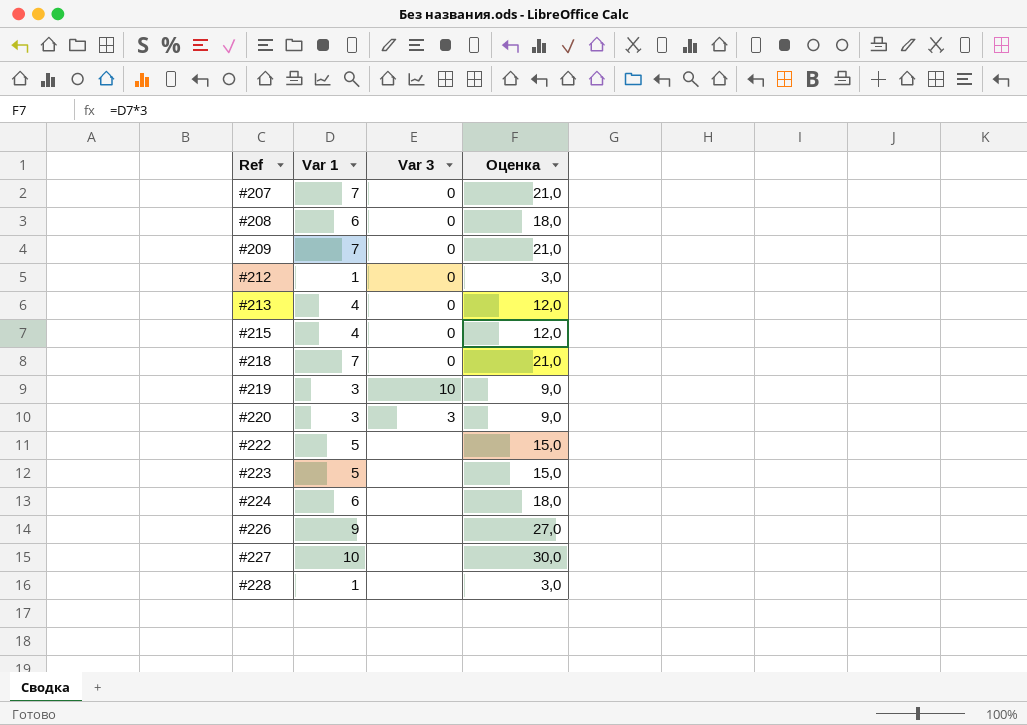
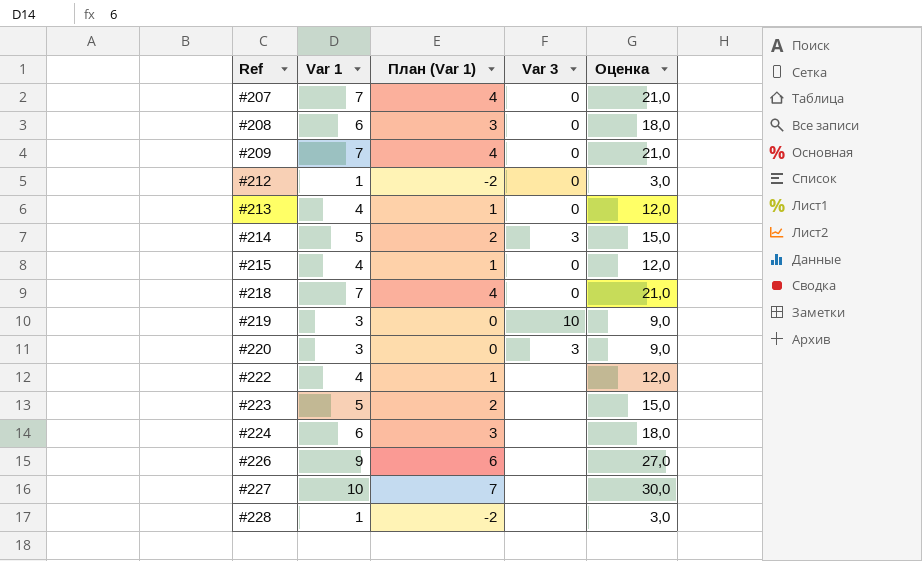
column План (Var 1) | formula: none -> [Var 1] - 3
row #214: none -> 5 | 2 | 3 | 15,0
#222 | Var 1: 5 -> 4
#222 | Оценка: 15,0 -> 12,0

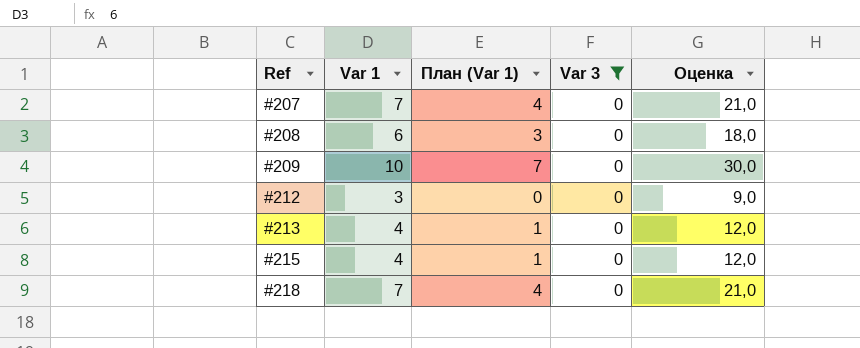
filter: none -> Var 3 = 0
#209 | Var 1: 7 -> 10
#209 | План (Var 1): 4 -> 7
#209 | Оценка: 21,0 -> 30,0
#212 | Var 1: 1 -> 3
#212 | План (Var 1): -2 -> 0
#212 | Оценка: 3,0 -> 9,0

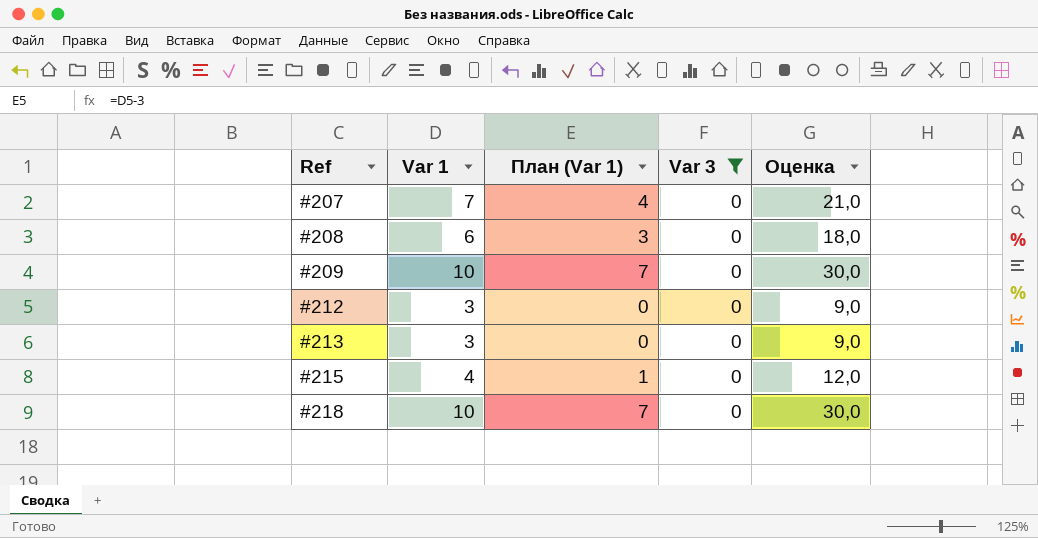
#213 | Var 1: 4 -> 3
#213 | План (Var 1): 1 -> 0
#213 | Оценка: 12,0 -> 9,0
#218 | Var 1: 7 -> 10
#218 | План (Var 1): 4 -> 7
#218 | Оценка: 21,0 -> 30,0

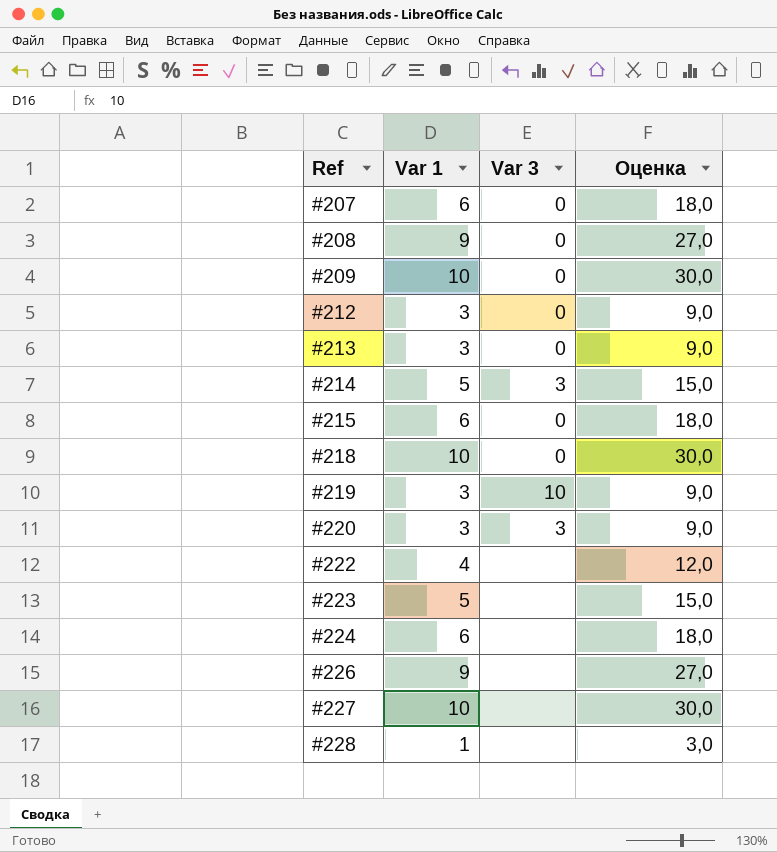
filter: Var 3 = 0 -> none
column План (Var 1) | formula: [Var 1] - 3 -> none
#207 | Var 1: 7 -> 6
#207 | Оценка: 21,0 -> 18,0
#208 | Var 1: 6 -> 9
#208 | Оценка: 18,0 -> 27,0
#215 | Var 1: 4 -> 6
#215 | Оценка: 12,0 -> 18,0

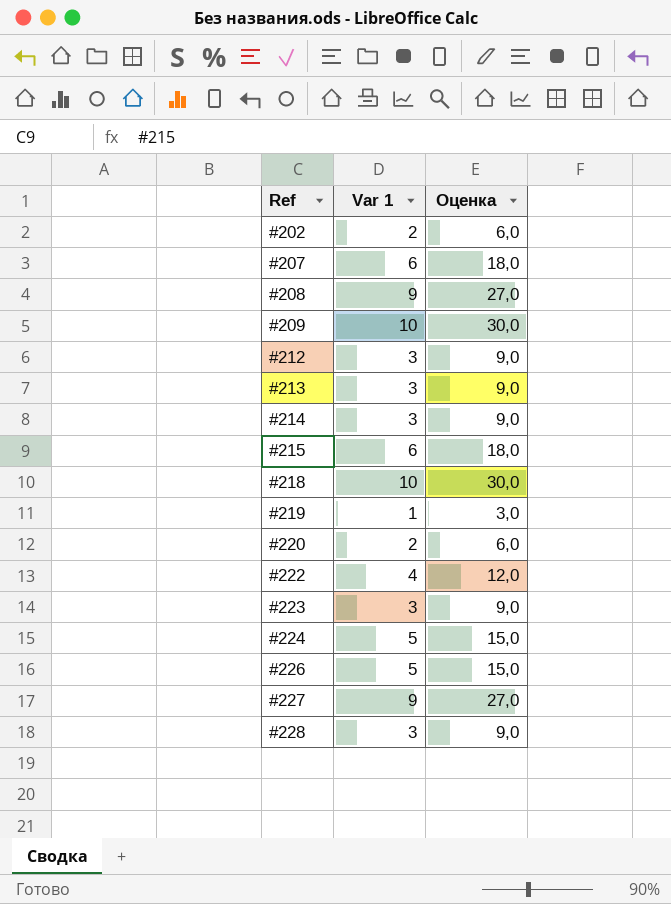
column Var 3 | position: 3 -> none
row #202: none -> 2 | 6,0
#214 | Var 1: 5 -> 3
#214 | Оценка: 15,0 -> 9,0
#219 | Var 1: 3 -> 1
#219 | Оценка: 9,0 -> 3,0
#220 | Var 1: 3 -> 2
#220 | Оценка: 9,0 -> 6,0
#223 | Var 1: 5 -> 3
#223 | Оценка: 15,0 -> 9,0
#224 | Var 1: 6 -> 5
#224 | Оценка: 18,0 -> 15,0
#226 | Var 1: 9 -> 5
#226 | Оценка: 27,0 -> 15,0
#227 | Var 1: 10 -> 9
#227 | Оценка: 30,0 -> 27,0
#228 | Var 1: 1 -> 3
#228 | Оценка: 3,0 -> 9,0

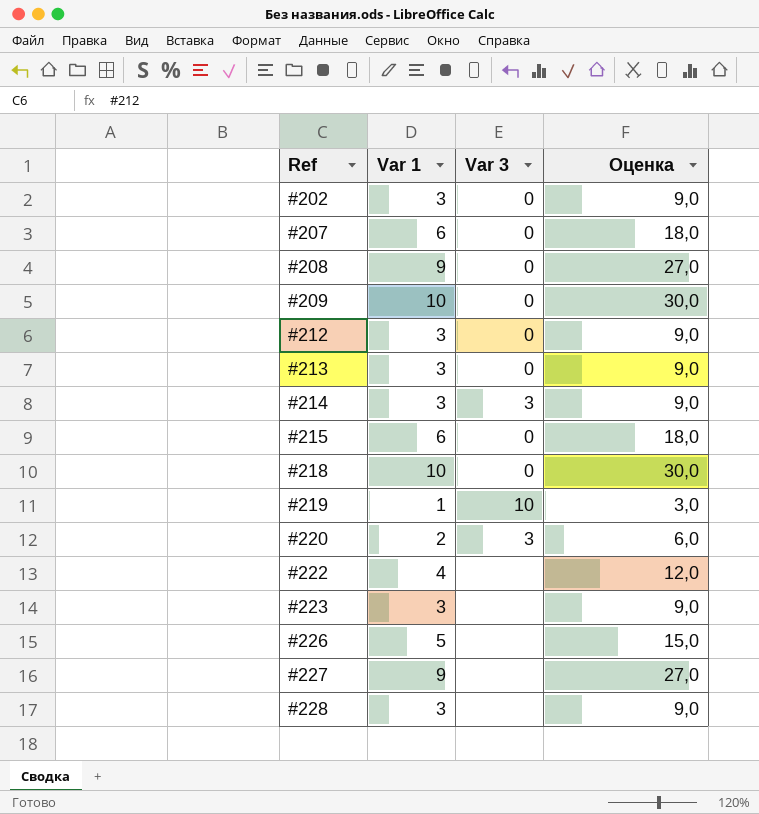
column Var 3 | position: none -> 3
row #224: 5 | 15,0 -> none
#202 | Var 1: 2 -> 3
#202 | Оценка: 6,0 -> 9,0

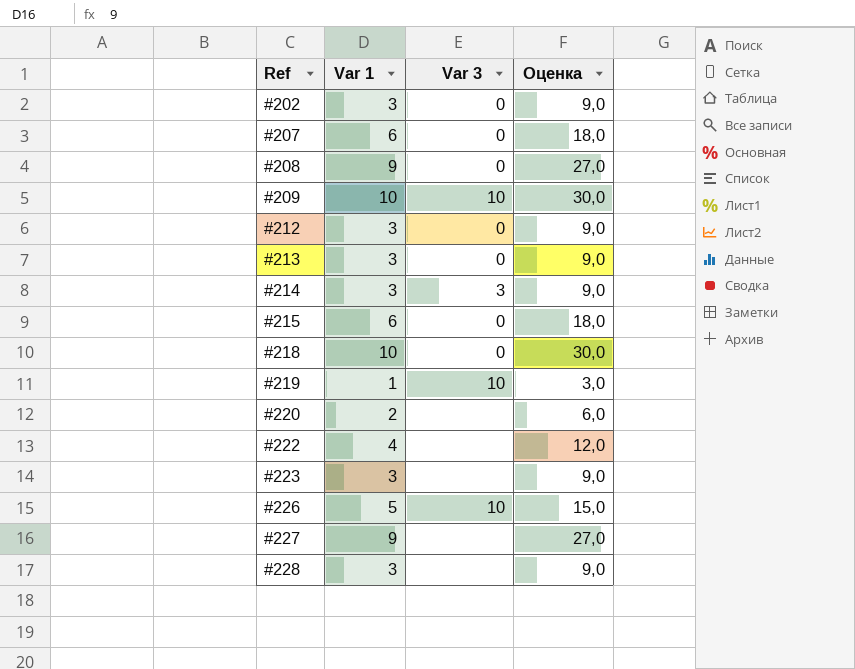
#209 | Var 3: 0 -> 10
#220 | Var 3: 3 -> none
#226 | Var 3: none -> 10

